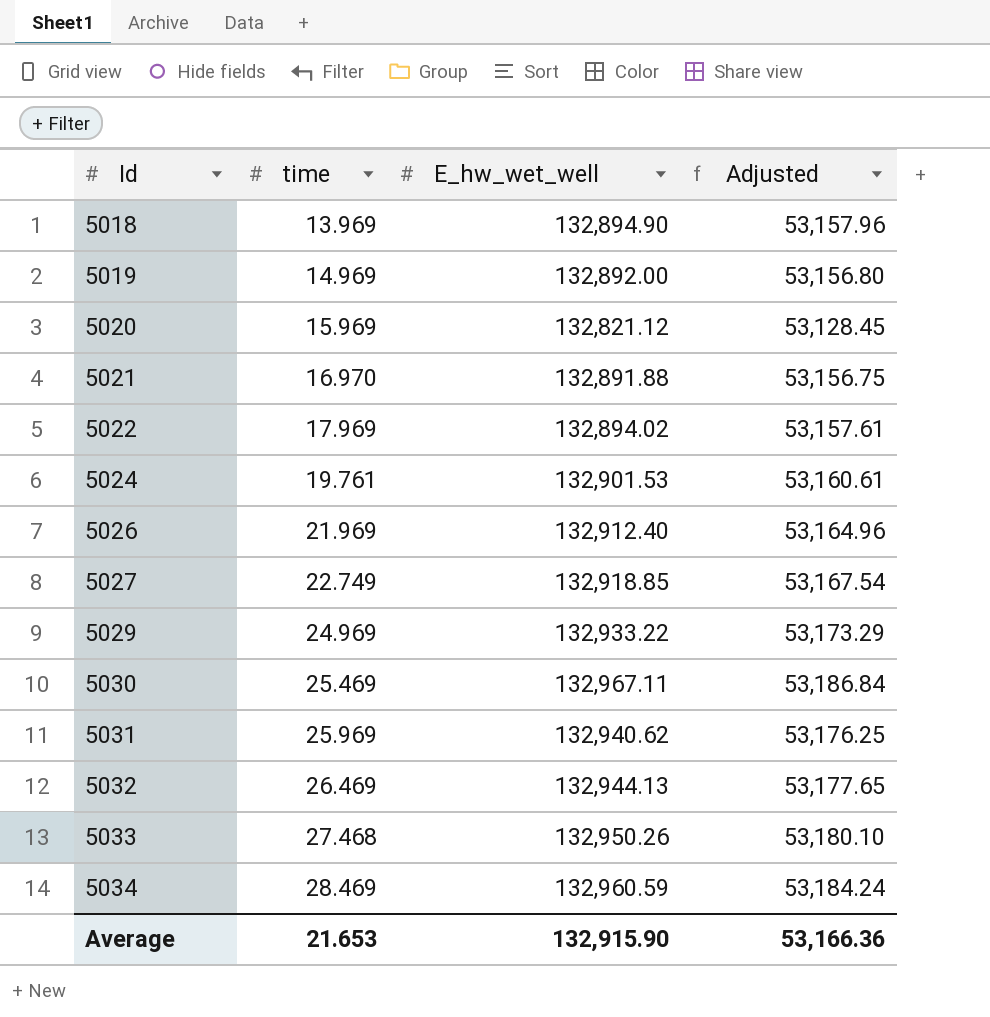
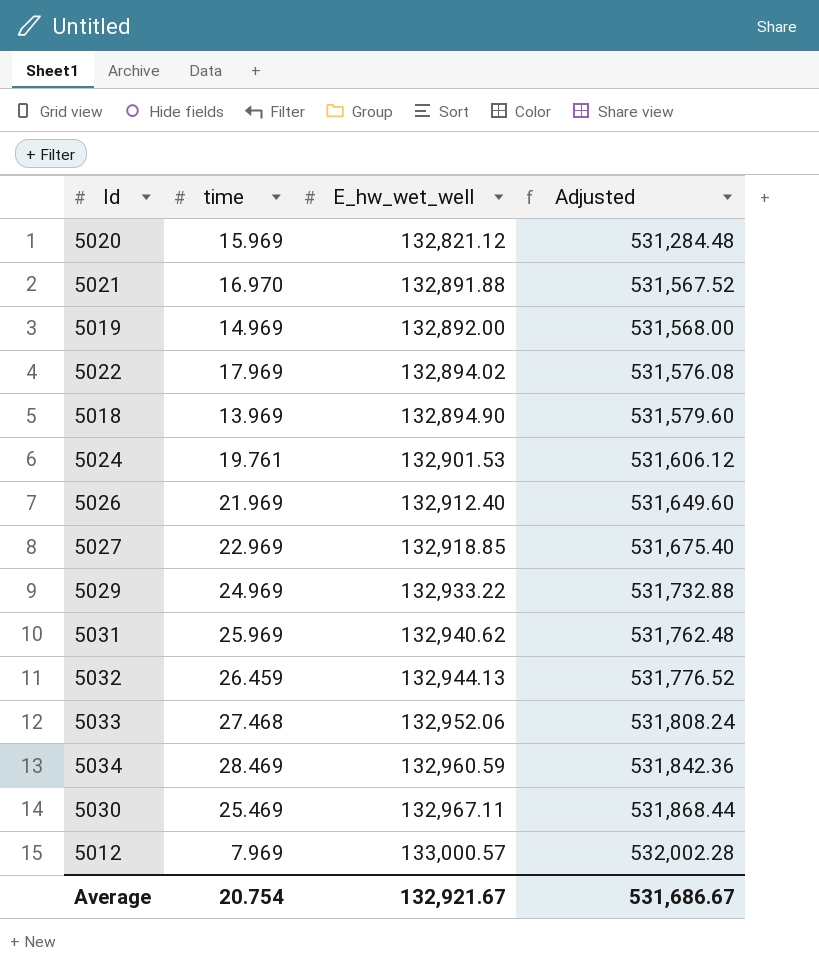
row order: Id ascending -> E_hw_wet_well ascending
column Adjusted | formula: [E_hw_wet_well] * 0.4 -> [E_hw_wet_well] * 4
5027 | time: 22.749 -> 22.969
5032 | time: 26.469 -> 26.459
5033 | E_hw_wet_well: 132,950.26 -> 132,952.06
row 5012: none -> 7.969 | 133,000.57 | 532,002.28
Average | time: 21.653 -> 20.754
Average | E_hw_wet_well: 132,915.90 -> 132,921.67
Average | Adjusted: 53,166.36 -> 531,686.67

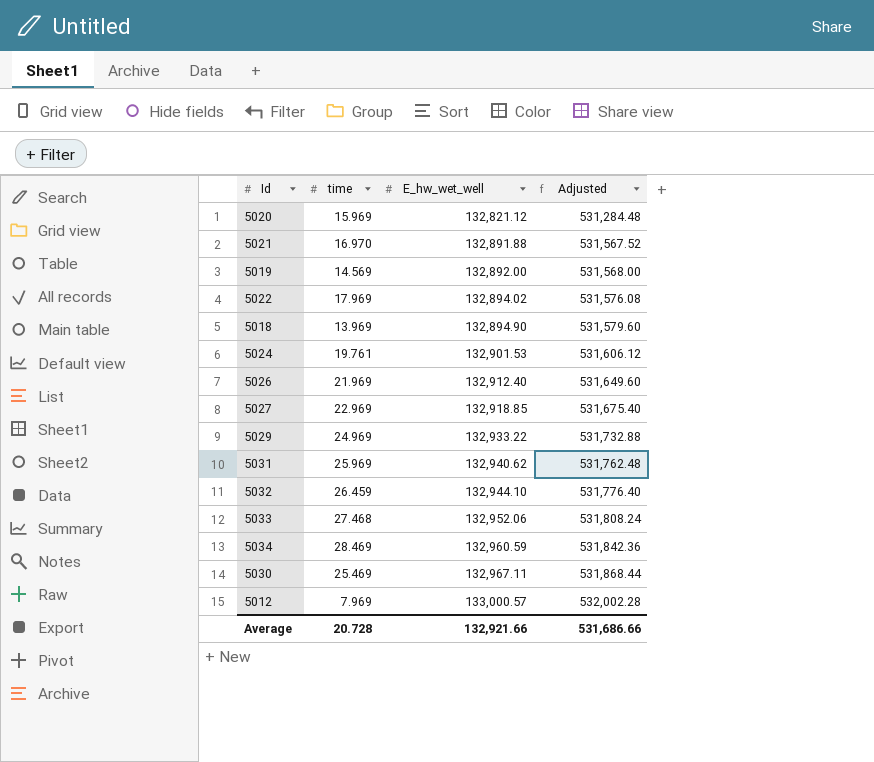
5019 | time: 14.969 -> 14.569
5032 | E_hw_wet_well: 132,944.13 -> 132,944.10
5032 | Adjusted: 531,776.52 -> 531,776.40
Average | time: 20.754 -> 20.728
Average | E_hw_wet_well: 132,921.67 -> 132,921.66
Average | Adjusted: 531,686.67 -> 531,686.66

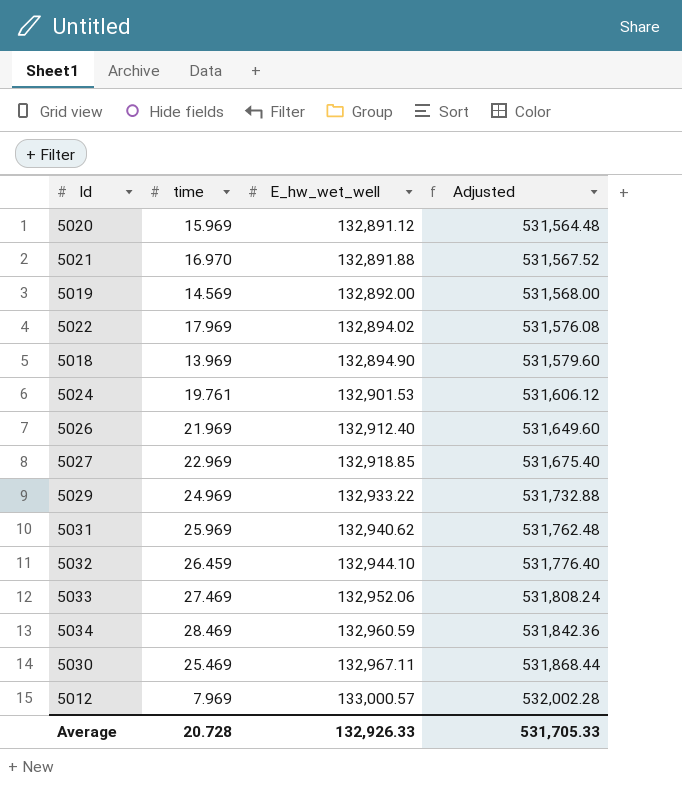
5020 | E_hw_wet_well: 132,821.12 -> 132,891.12
5020 | Adjusted: 531,284.48 -> 531,564.48
5033 | time: 27.468 -> 27.469
Average | E_hw_wet_well: 132,921.66 -> 132,926.33
Average | Adjusted: 531,686.66 -> 531,705.33

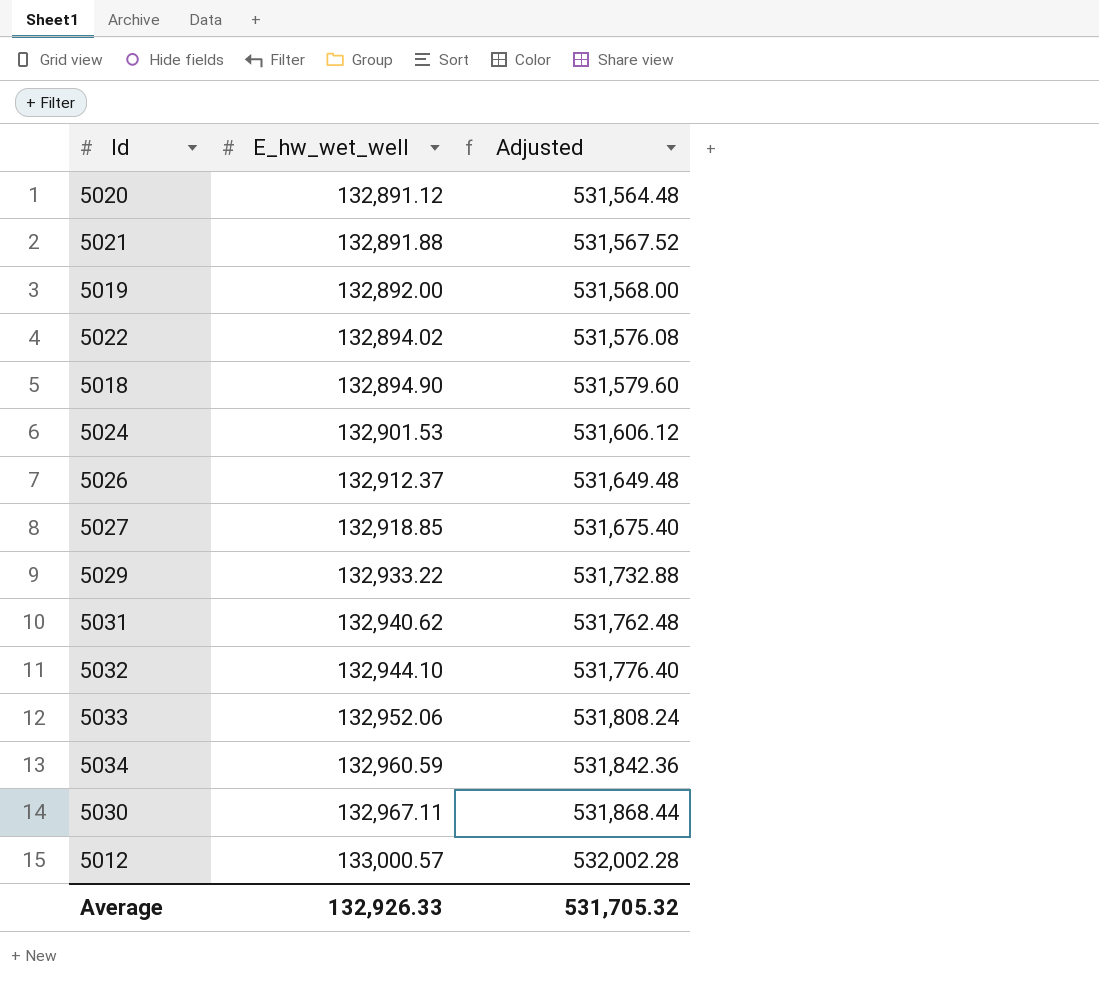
column time | position: 2 -> none
5026 | E_hw_wet_well: 132,912.40 -> 132,912.37
5026 | Adjusted: 531,649.60 -> 531,649.48
Average | Adjusted: 531,705.33 -> 531,705.32

